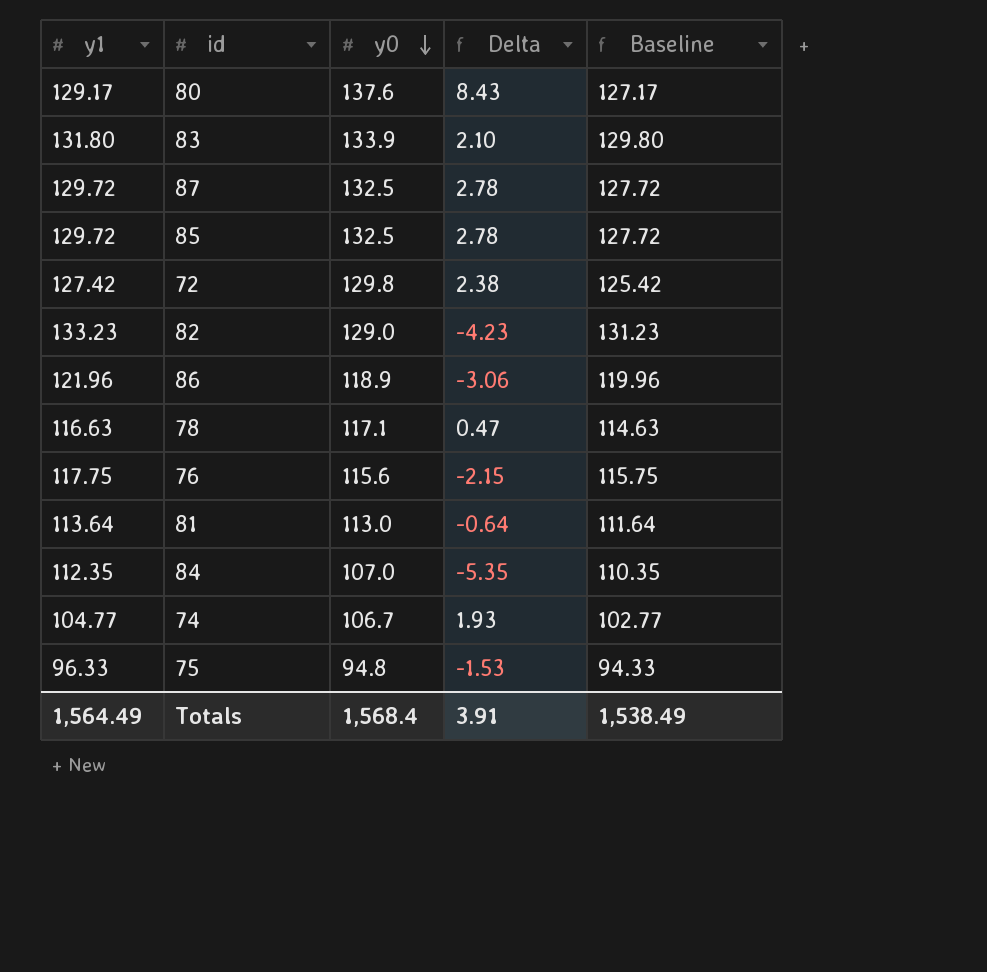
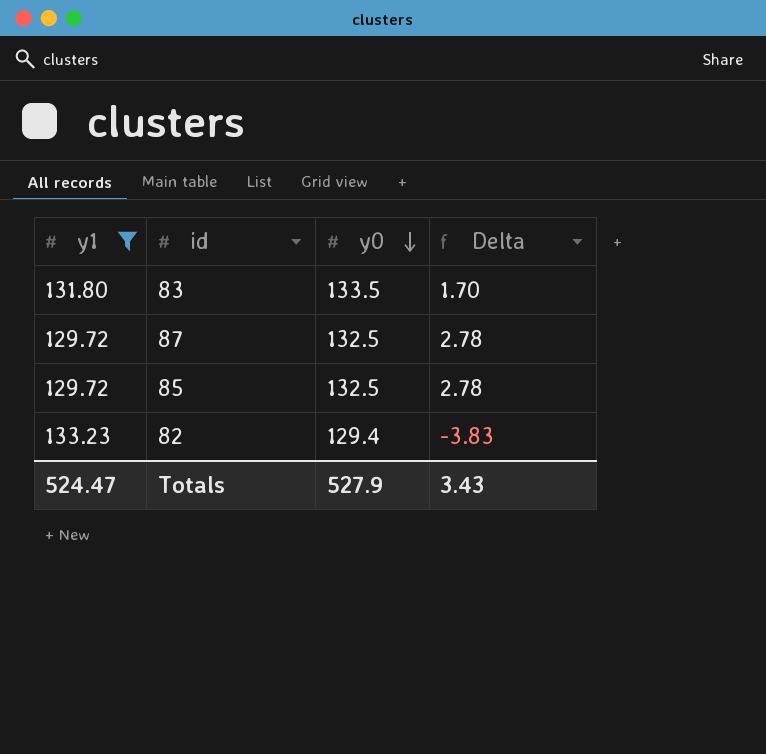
filter: none -> y1 >= 129.72
column Baseline | formula: [y1] - 2 -> none
83 | y0: 133.9 -> 133.5
83 | Delta: 2.10 -> 1.70
82 | y0: 129.0 -> 129.4
82 | Delta: -4.23 -> -3.83
Totals | y1: 1,564.49 -> 524.47
Totals | y0: 1,568.4 -> 527.9
Totals | Delta: 3.91 -> 3.43

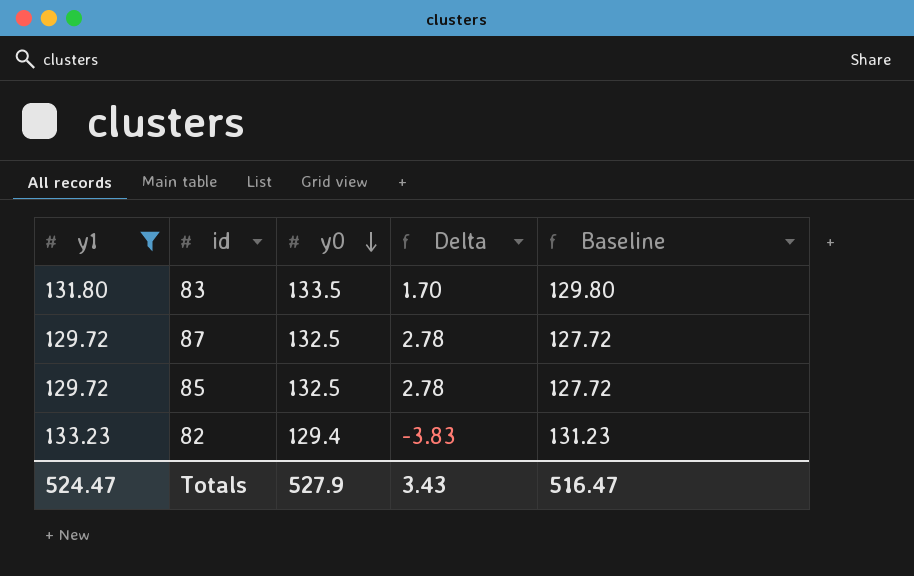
column Baseline | formula: none -> [y1] - 2

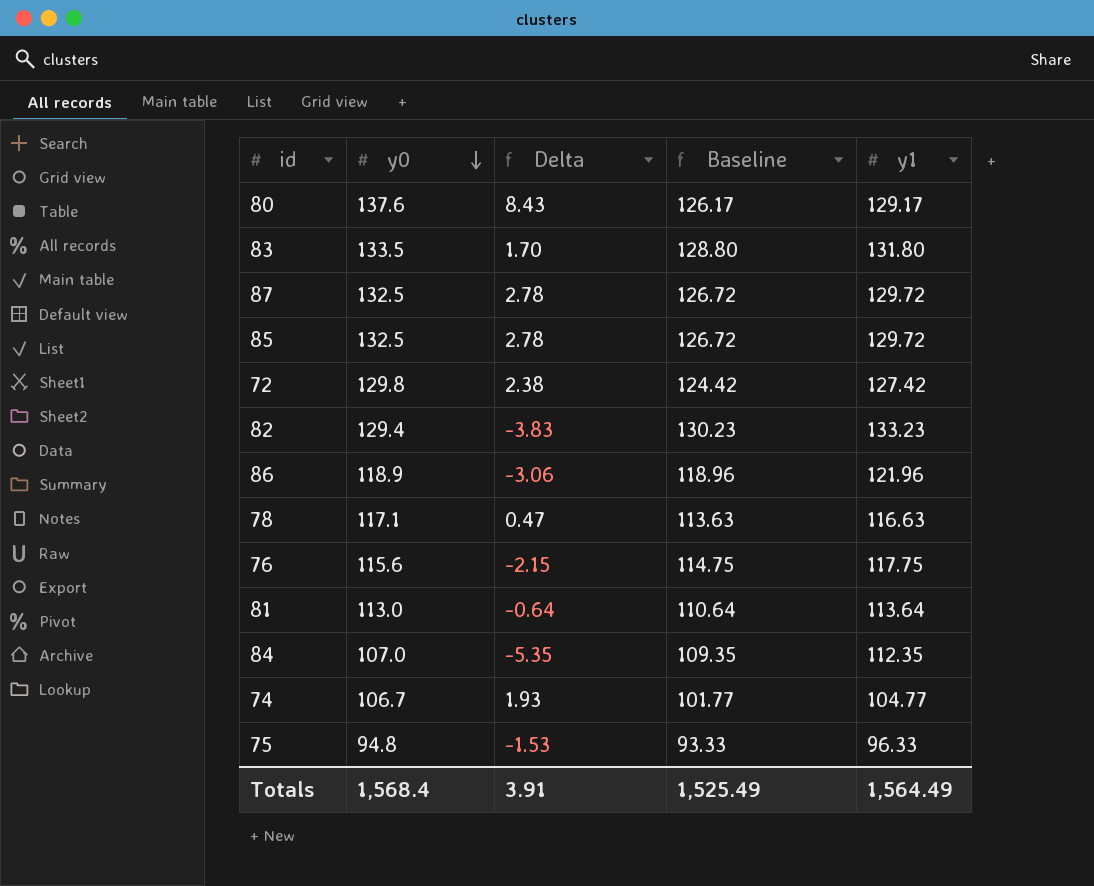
filter: y1 >= 129.72 -> none
column Baseline | formula: [y1] - 2 -> [y1] - 3
column y1 | position: 1 -> 5
Totals | y0: 527.9 -> 1,568.4
Totals | Delta: 3.43 -> 3.91
Totals | Baseline: 516.47 -> 1,525.49
Totals | y1: 524.47 -> 1,564.49

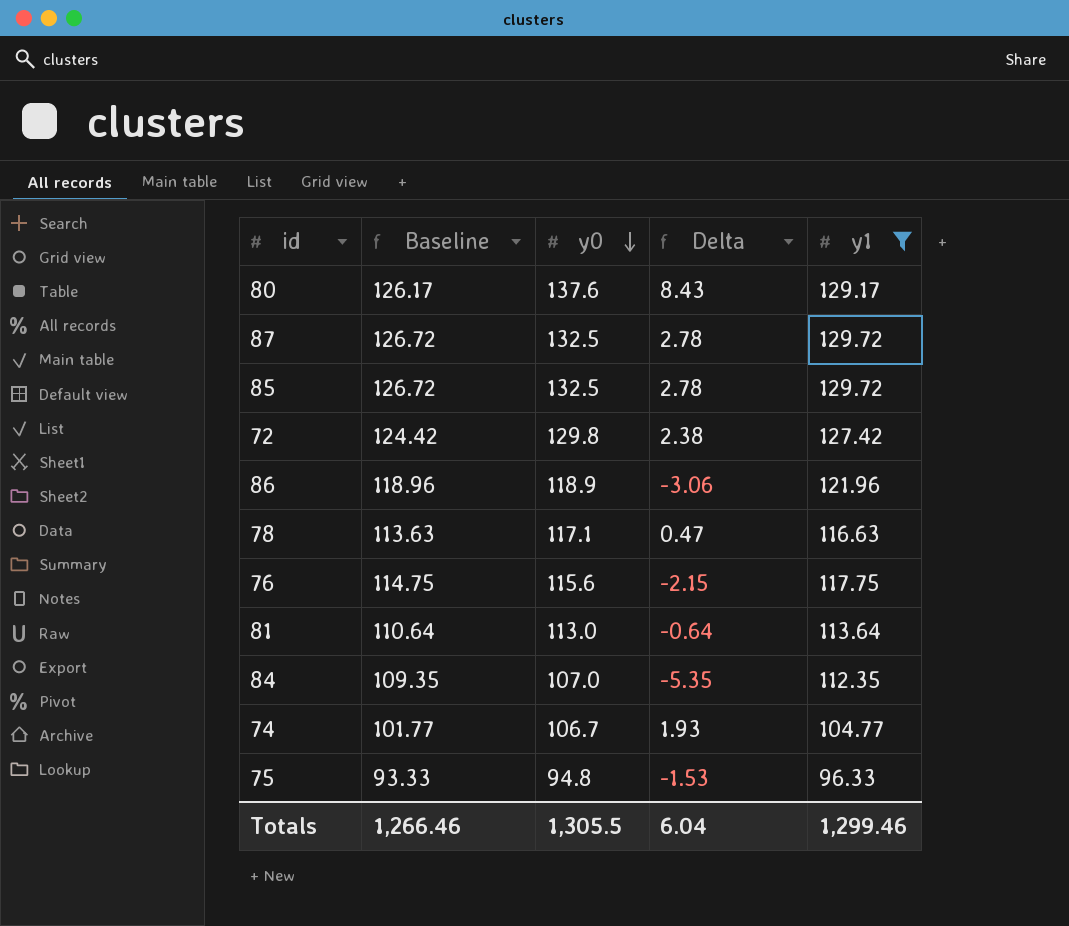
filter: none -> y1 <= 129.72
column Baseline | position: 4 -> 2
Totals | Baseline: 1,525.49 -> 1,266.46
Totals | y0: 1,568.4 -> 1,305.5
Totals | Delta: 3.91 -> 6.04
Totals | y1: 1,564.49 -> 1,299.46

